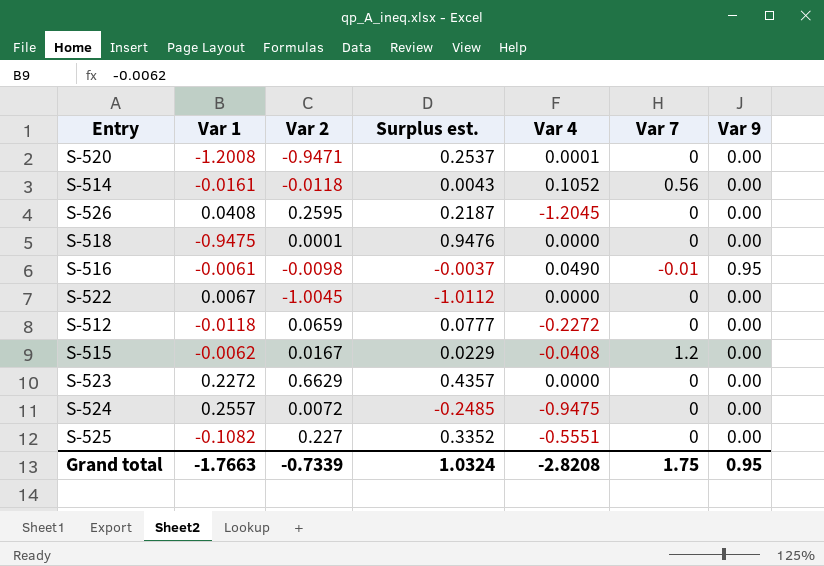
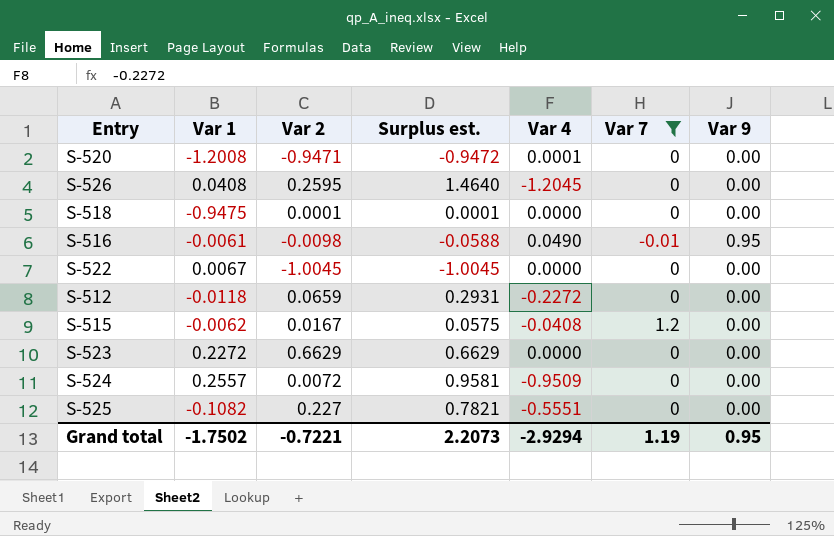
filter: none -> Var 7 != 0.56
column Surplus est. | formula: [Var 2] - [Var 1] -> [Var 2] - [Var 4]
S-524 | Var 4: -0.9475 -> -0.9509
Grand total | Var 1: -1.7663 -> -1.7502
Grand total | Var 2: -0.7339 -> -0.7221
Grand total | Surplus est.: 1.0324 -> 2.2073
Grand total | Var 4: -2.8208 -> -2.9294
Grand total | Var 7: 1.75 -> 1.19

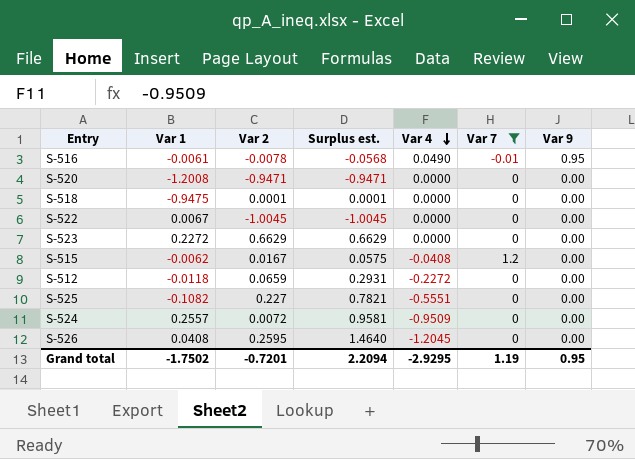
row order: none -> Var 4 descending
S-516 | Var 2: -0.0098 -> -0.0078
S-516 | Surplus est.: -0.0588 -> -0.0568
S-520 | Surplus est.: -0.9472 -> -0.9471
S-520 | Var 4: 0.0001 -> 0.0000
Grand total | Var 2: -0.7221 -> -0.7201
Grand total | Surplus est.: 2.2073 -> 2.2094
Grand total | Var 4: -2.9294 -> -2.9295

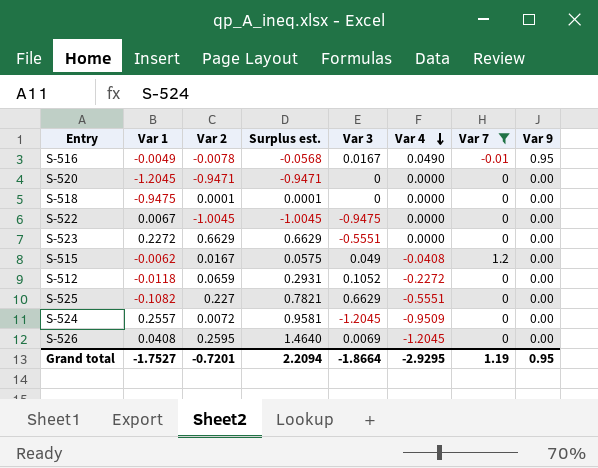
column Var 3 | position: none -> 5
S-516 | Var 1: -0.0061 -> -0.0049
S-520 | Var 1: -1.2008 -> -1.2045
Grand total | Var 1: -1.7502 -> -1.7527

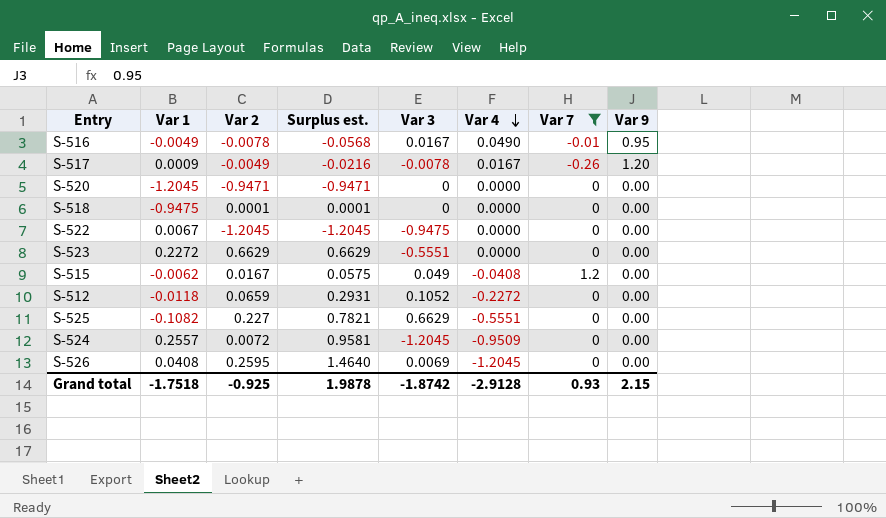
row S-517: none -> 0.0009 | -0.0049 | -0.0216 | -0.0078 | 0.0167 | -0.26 | 1.20
S-522 | Var 2: -1.0045 -> -1.2045
S-522 | Surplus est.: -1.0045 -> -1.2045
Grand total | Var 1: -1.7527 -> -1.7518
Grand total | Var 2: -0.7201 -> -0.925
Grand total | Surplus est.: 2.2094 -> 1.9878
Grand total | Var 3: -1.8664 -> -1.8742
Grand total | Var 4: -2.9295 -> -2.9128
Grand total | Var 7: 1.19 -> 0.93
Grand total | Var 9: 0.95 -> 2.15

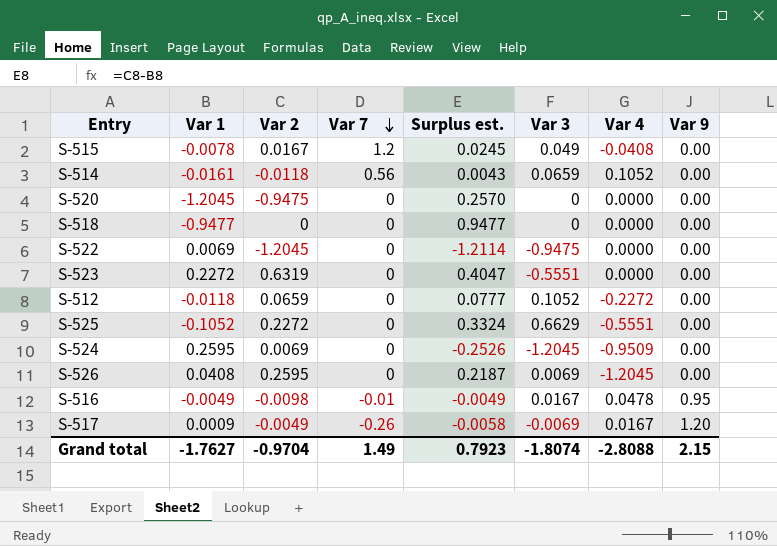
filter: Var 7 != 0.56 -> none
row order: Var 4 descending -> Var 7 descending
column Var 7 | position: 7 -> 4
column Surplus est. | formula: [Var 2] - [Var 4] -> [Var 2] - [Var 1]
S-515 | Var 1: -0.0062 -> -0.0078
S-520 | Var 2: -0.9471 -> -0.9475
S-518 | Var 1: -0.9475 -> -0.9477
S-518 | Var 2: 0.0001 -> 0
S-522 | Var 1: 0.0067 -> 0.0069
S-523 | Var 2: 0.6629 -> 0.6319
S-525 | Var 1: -0.1082 -> -0.1052
S-525 | Var 2: 0.227 -> 0.2272
S-524 | Var 1: 0.2557 -> 0.2595
S-524 | Var 2: 0.0072 -> 0.0069
S-516 | Var 2: -0.0078 -> -0.0098
S-516 | Var 4: 0.0490 -> 0.0478
S-517 | Var 3: -0.0078 -> -0.0069
Grand total | Var 1: -1.7518 -> -1.7627
Grand total | Var 2: -0.925 -> -0.9704
Grand total | Var 7: 0.93 -> 1.49
Grand total | Surplus est.: 1.9878 -> 0.7923
Grand total | Var 3: -1.8742 -> -1.8074
Grand total | Var 4: -2.9128 -> -2.8088

